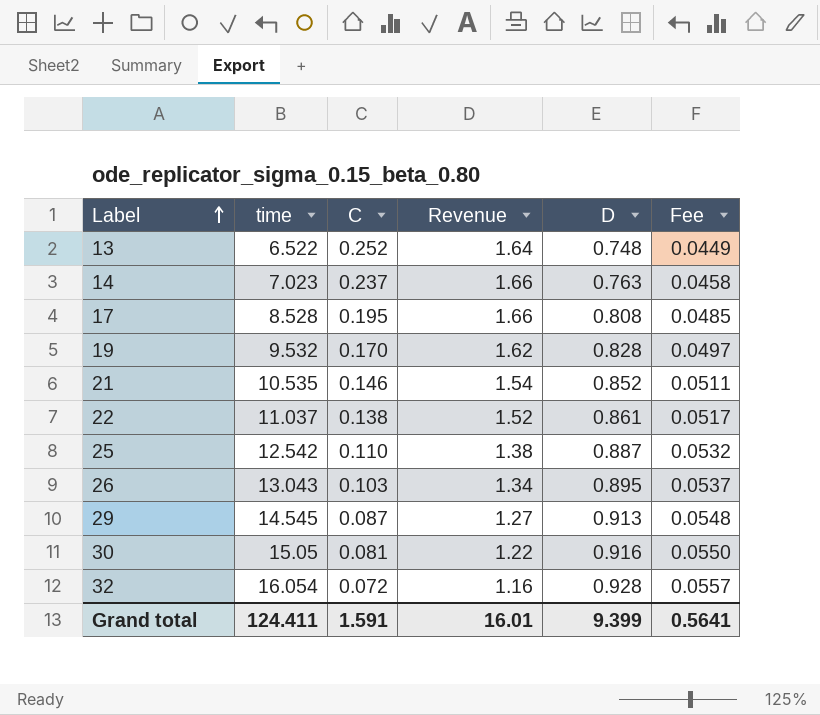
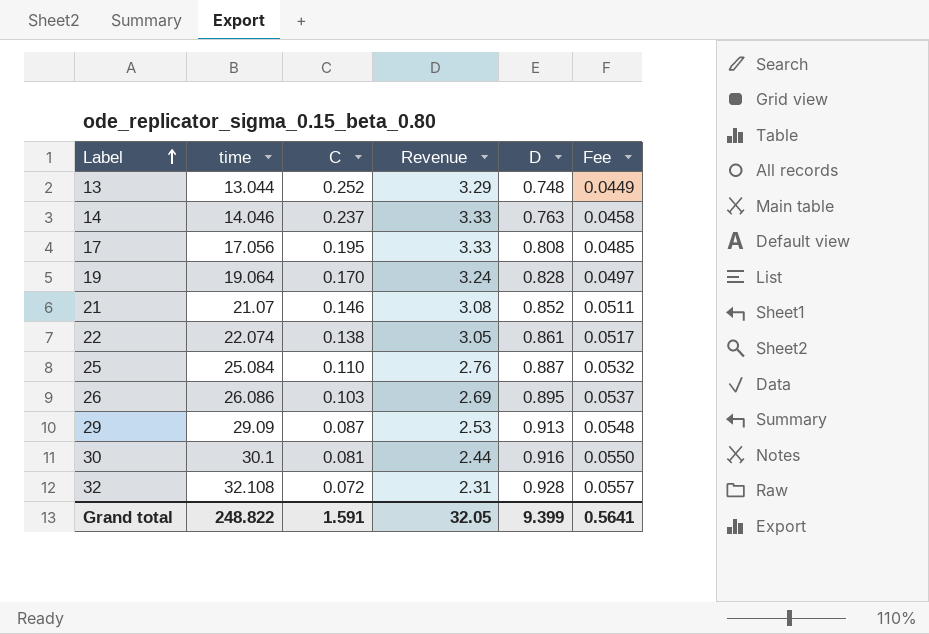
13 | time: 6.522 -> 13.044
13 | Revenue: 1.64 -> 3.29
14 | time: 7.023 -> 14.046
14 | Revenue: 1.66 -> 3.33
17 | time: 8.528 -> 17.056
17 | Revenue: 1.66 -> 3.33
19 | time: 9.532 -> 19.064
19 | Revenue: 1.62 -> 3.24
21 | time: 10.535 -> 21.07
21 | Revenue: 1.54 -> 3.08
22 | time: 11.037 -> 22.074
22 | Revenue: 1.52 -> 3.05
25 | time: 12.542 -> 25.084
25 | Revenue: 1.38 -> 2.76
26 | time: 13.043 -> 26.086
26 | Revenue: 1.34 -> 2.69
29 | time: 14.545 -> 29.09
29 | Revenue: 1.27 -> 2.53
30 | time: 15.05 -> 30.1
30 | Revenue: 1.22 -> 2.44
32 | time: 16.054 -> 32.108
32 | Revenue: 1.16 -> 2.31
Grand total | time: 124.411 -> 248.822
Grand total | Revenue: 16.01 -> 32.05

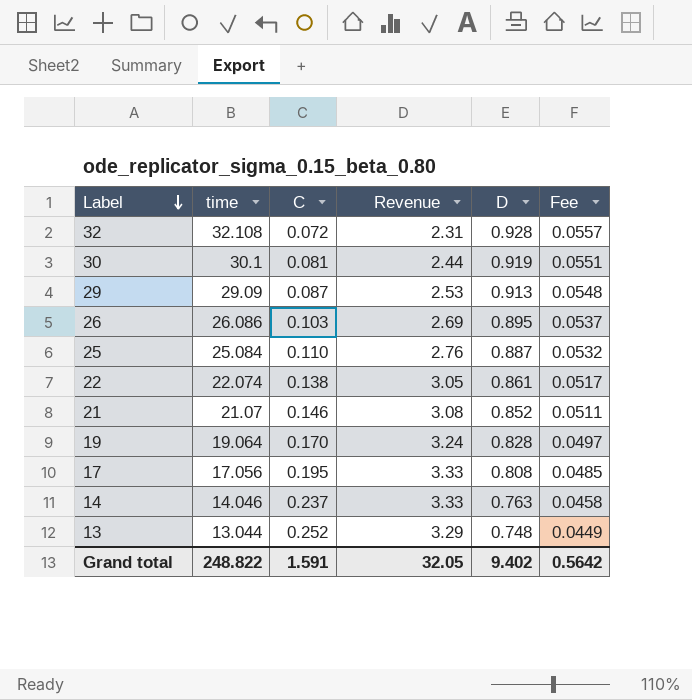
row order: Label ascending -> Label descending
30 | D: 0.916 -> 0.919
30 | Fee: 0.0550 -> 0.0551
Grand total | D: 9.399 -> 9.402
Grand total | Fee: 0.5641 -> 0.5642

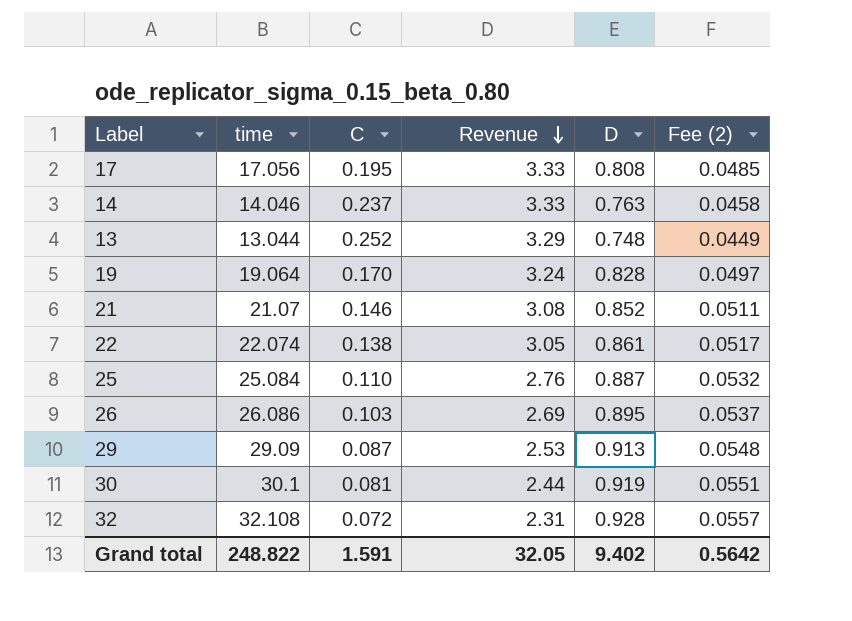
row order: Label descending -> Revenue descending
column name: Fee -> Fee (2)

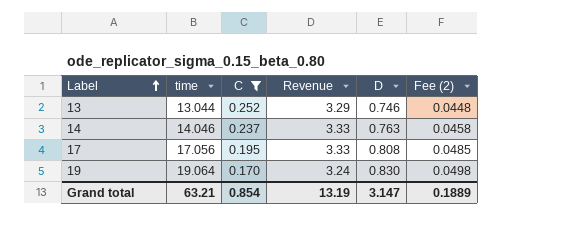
filter: none -> C >= 0.170
row order: Revenue descending -> Label ascending
13 | D: 0.748 -> 0.746
13 | Fee (2): 0.0449 -> 0.0448
19 | D: 0.828 -> 0.830
19 | Fee (2): 0.0497 -> 0.0498
Grand total | time: 248.822 -> 63.21
Grand total | C: 1.591 -> 0.854
Grand total | Revenue: 32.05 -> 13.19
Grand total | D: 9.402 -> 3.147
Grand total | Fee (2): 0.5642 -> 0.1889

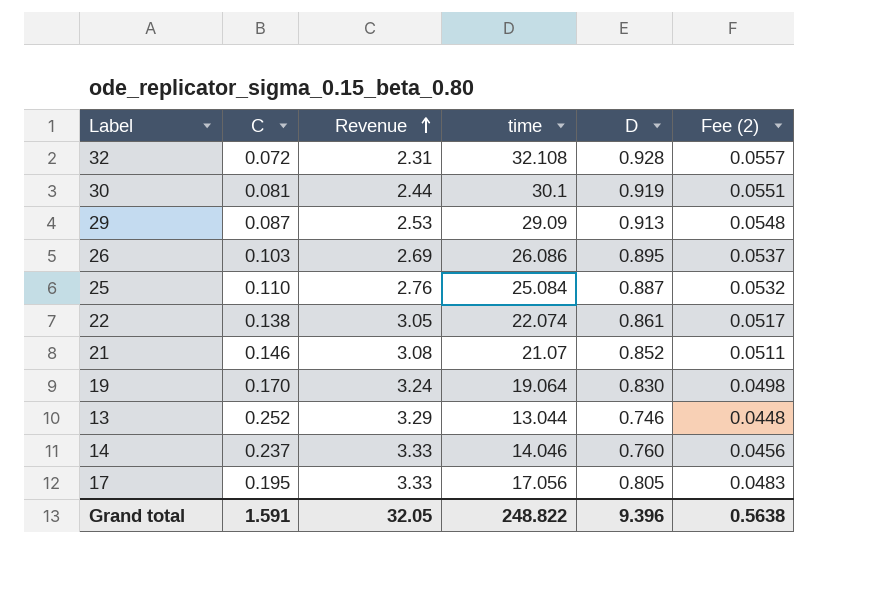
filter: C >= 0.170 -> none
row order: Label ascending -> Revenue ascending
column time | position: 2 -> 4
14 | D: 0.763 -> 0.760
14 | Fee (2): 0.0458 -> 0.0456
17 | D: 0.808 -> 0.805
17 | Fee (2): 0.0485 -> 0.0483
Grand total | C: 0.854 -> 1.591
Grand total | Revenue: 13.19 -> 32.05
Grand total | time: 63.21 -> 248.822
Grand total | D: 3.147 -> 9.396
Grand total | Fee (2): 0.1889 -> 0.5638

